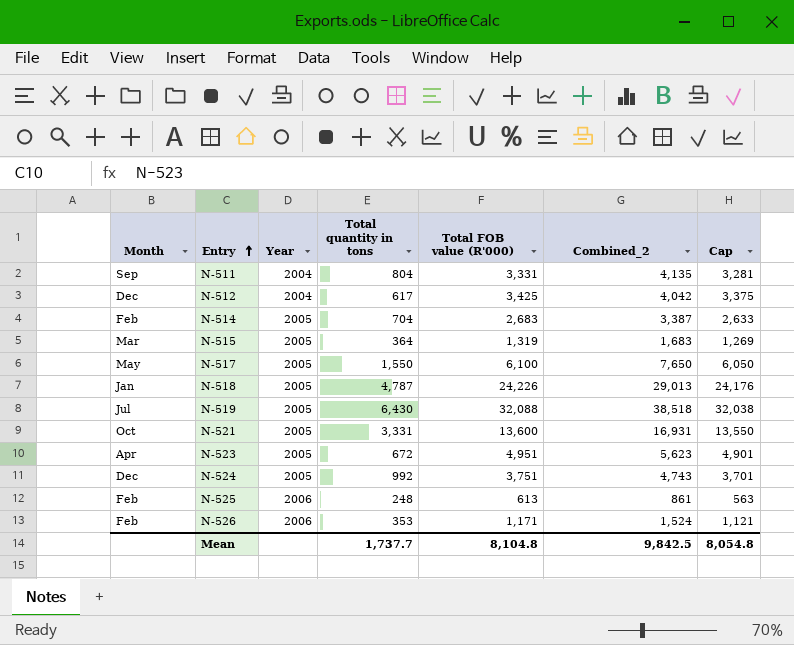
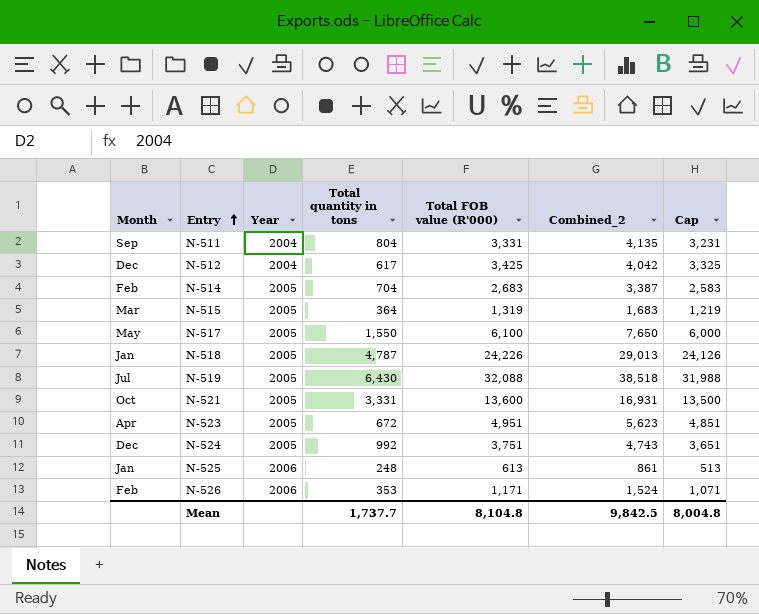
column Cap | formula: [Total FOB value (R'000)] - 50 -> [Total FOB value (R'000)] - 100
N-525 | Month: Feb -> Jan
Mean | Cap: 8,054.8 -> 8,004.8

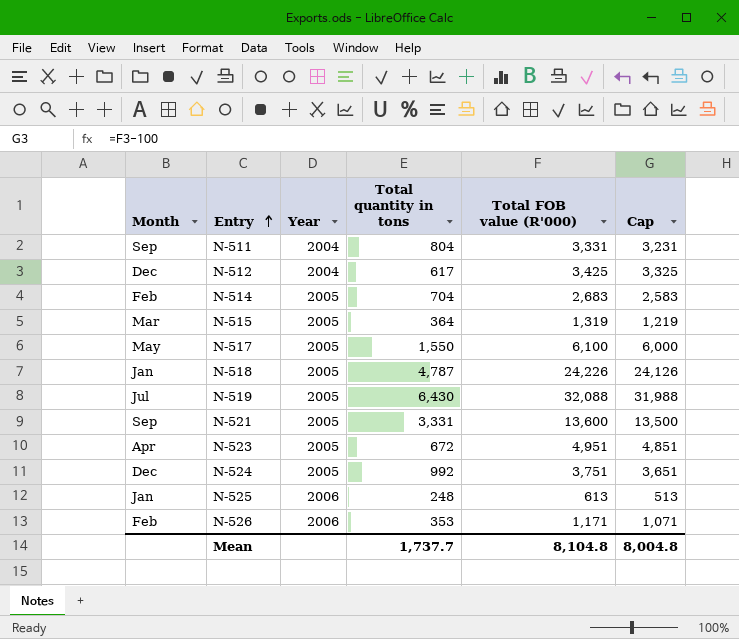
column Combined_2 | formula: [Total quantity in tons] + [Total FOB value (R'000)] -> none
N-521 | Month: Oct -> Sep

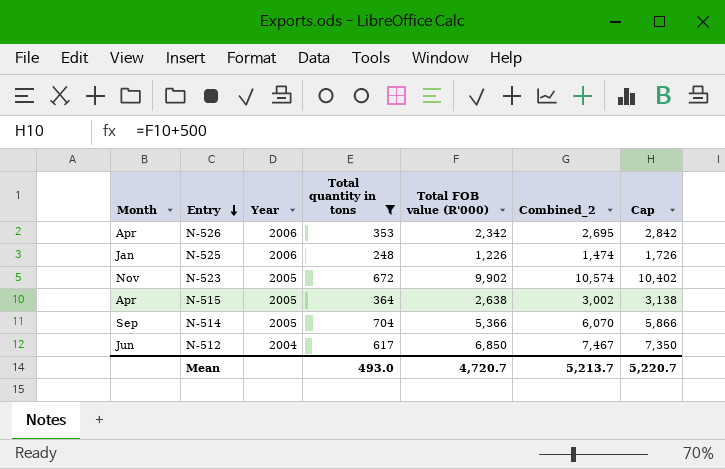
filter: none -> Total quantity in tons <= 704
row order: Entry ascending -> Entry descending
column Combined_2 | formula: none -> [Total quantity in tons] + [Total FOB value (R'000)]
column Cap | formula: [Total FOB value (R'000)] - 100 -> [Total FOB value (R'000)] + 500
N-526 | Month: Feb -> Apr
N-526 | Total FOB value (R'000): 1,171 -> 2,342
N-525 | Total FOB value (R'000): 613 -> 1,226
N-523 | Month: Apr -> Nov
N-523 | Total FOB value (R'000): 4,951 -> 9,902
N-515 | Month: Mar -> Apr
N-515 | Total FOB value (R'000): 1,319 -> 2,638
N-514 | Month: Feb -> Sep
N-514 | Total FOB value (R'000): 2,683 -> 5,366
N-512 | Month: Dec -> Jun
N-512 | Total FOB value (R'000): 3,425 -> 6,850
Mean | Total quantity in tons: 1,737.7 -> 493.0
Mean | Total FOB value (R'000): 8,104.8 -> 4,720.7
Mean | Cap: 8,004.8 -> 5,220.7

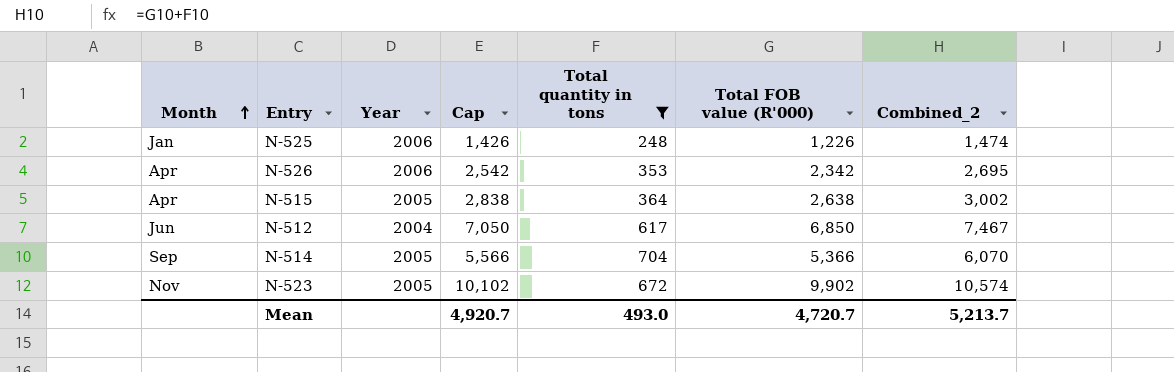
row order: Entry descending -> Month ascending
column Cap | formula: [Total FOB value (R'000)] + 500 -> [Total FOB value (R'000)] + 200
column Cap | position: 7 -> 4
Mean | Cap: 5,220.7 -> 4,920.7

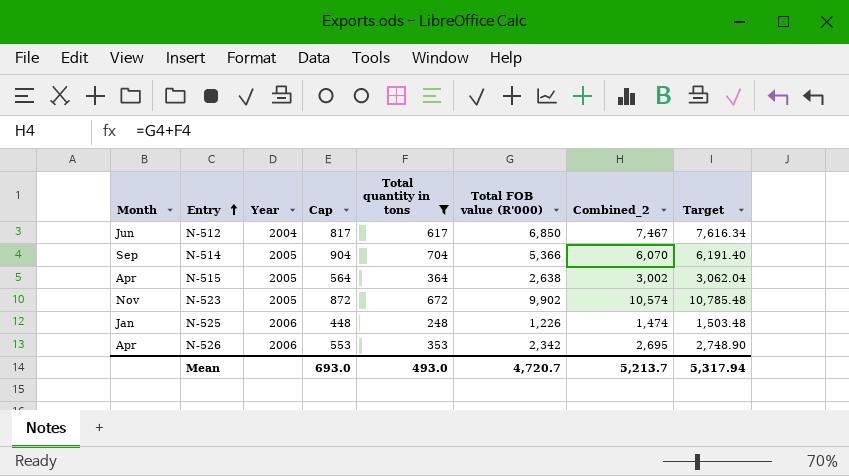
row order: Month ascending -> Entry ascending
column Cap | formula: [Total FOB value (R'000)] + 200 -> [Total quantity in tons] + 200
column Target | formula: none -> [Combined_2] * 1.02
Mean | Cap: 4,920.7 -> 693.0

